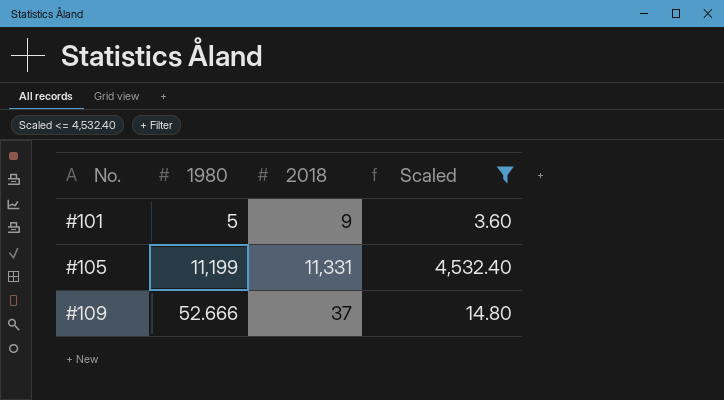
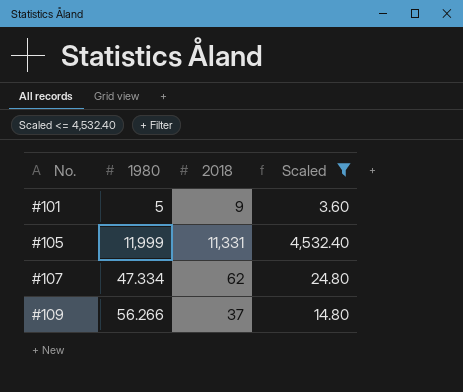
#105 | 1980: 11,199 -> 11,999
row #107: none -> 47.334 | 62 | 24.80
#109 | 1980: 52.666 -> 56.266

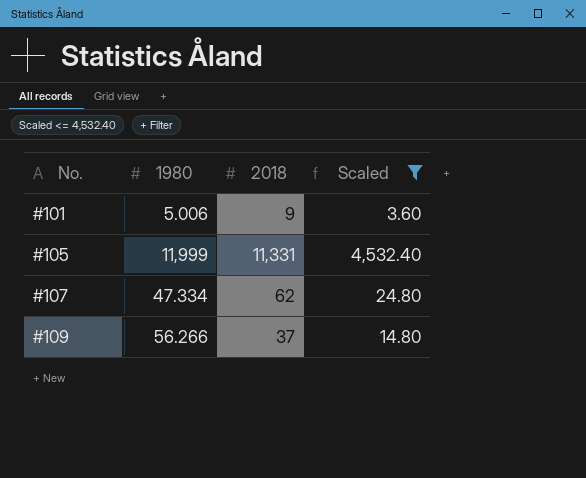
#101 | 1980: 5 -> 5.006

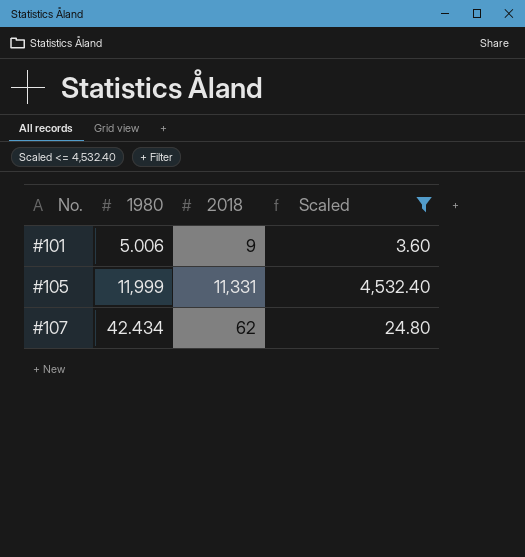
row #109: 56.266 | 37 | 14.80 -> none
#107 | 1980: 47.334 -> 42.434

